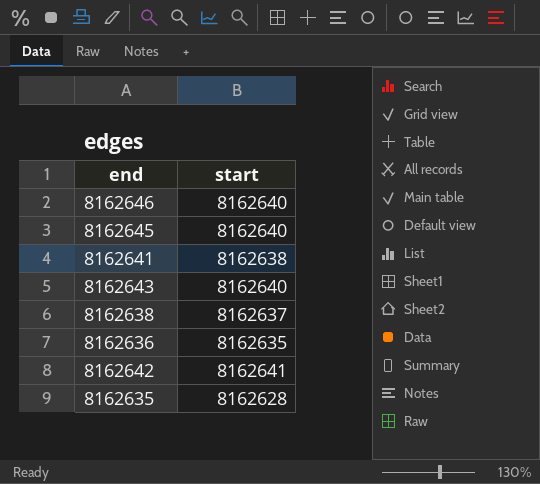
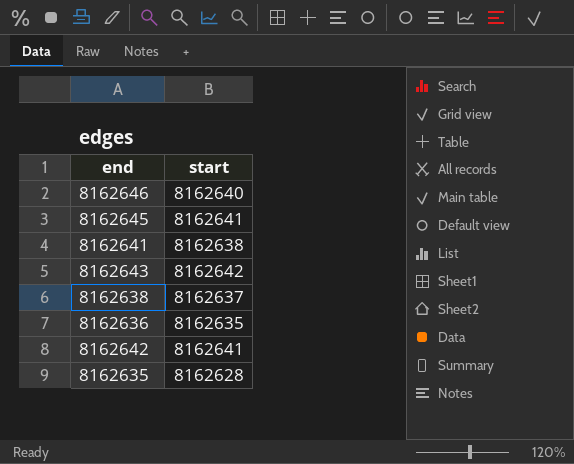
8162645 | start: 8162640 -> 8162641
8162643 | start: 8162640 -> 8162642

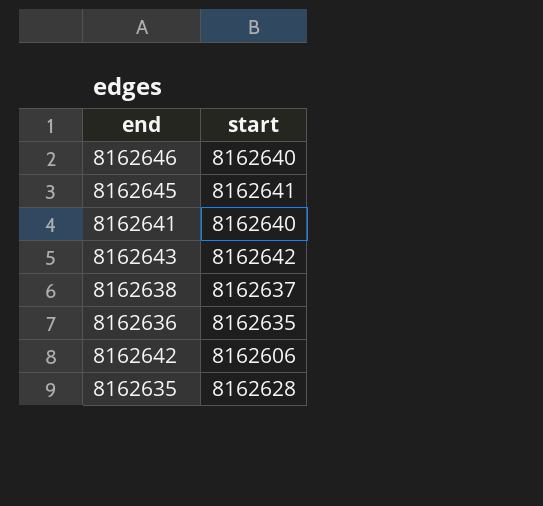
8162641 | start: 8162638 -> 8162640
8162642 | start: 8162641 -> 8162606

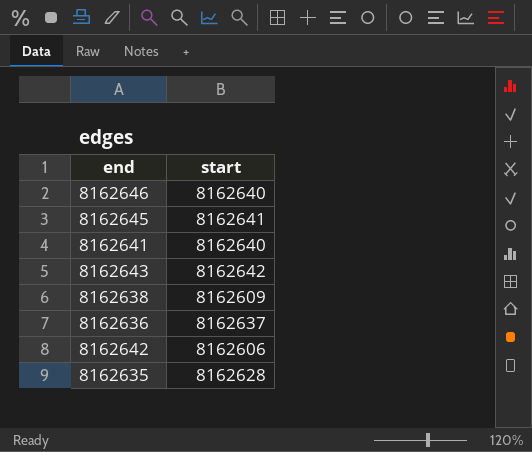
8162638 | start: 8162637 -> 8162609
8162636 | start: 8162635 -> 8162637

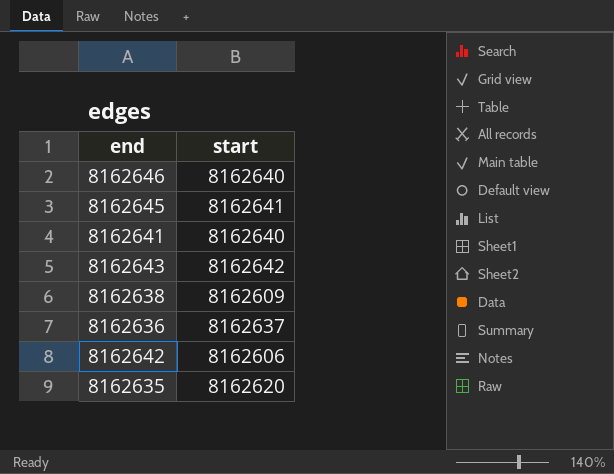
8162635 | start: 8162628 -> 8162620

